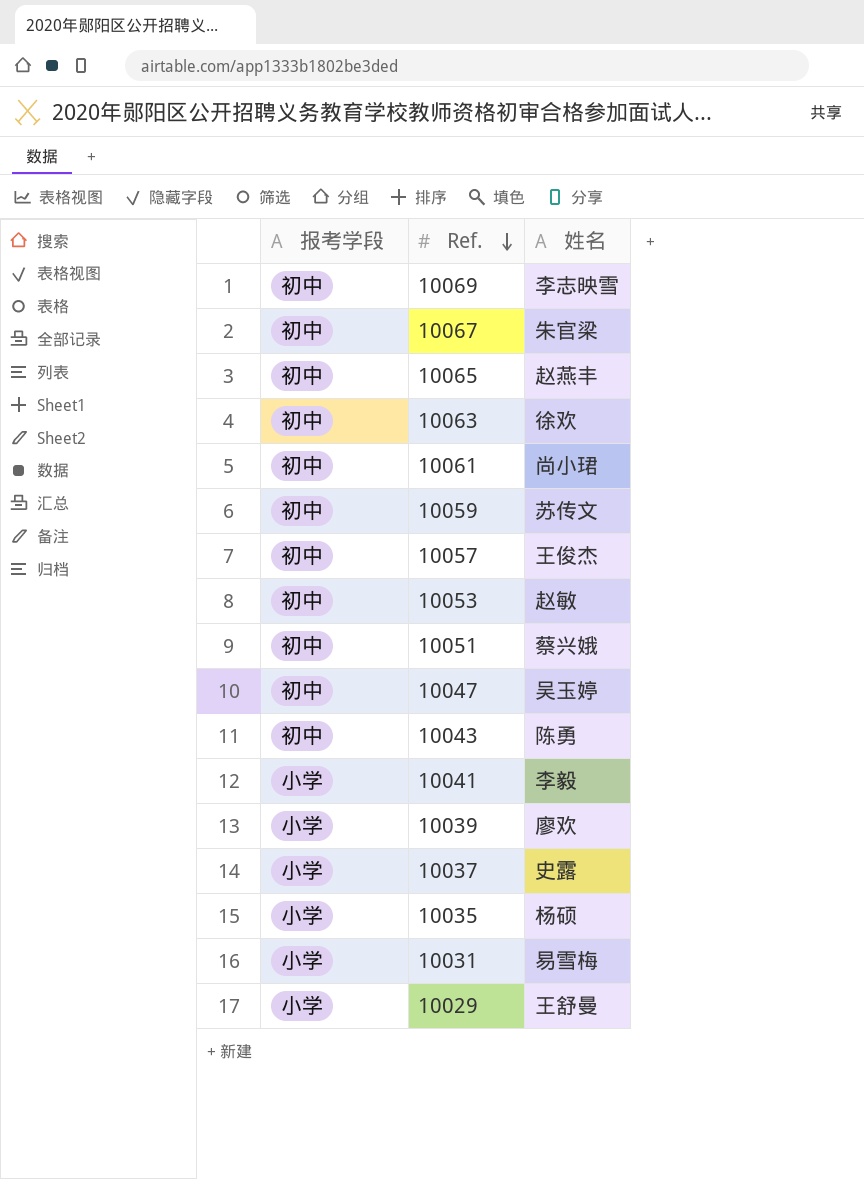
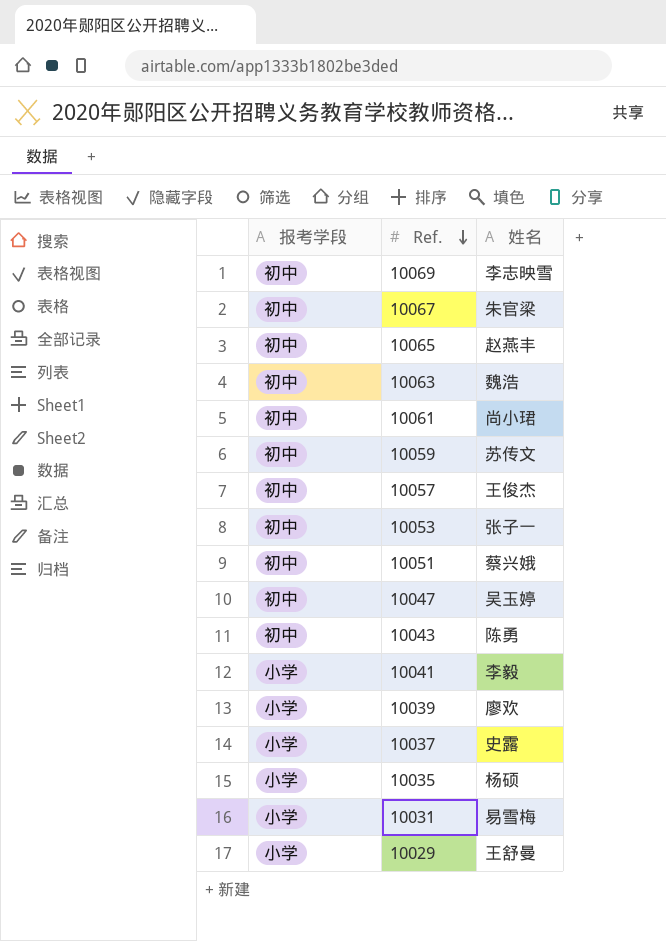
10063 | 姓名: 徐欢 -> 魏浩
10053 | 姓名: 赵敏 -> 张子一

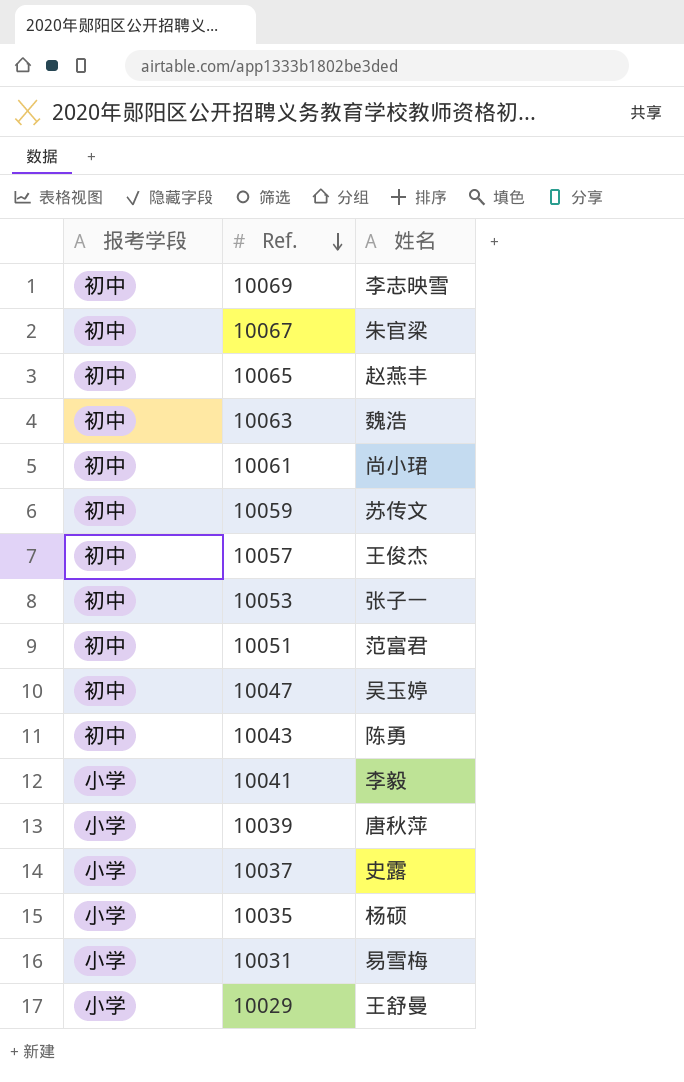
10051 | 姓名: 蔡兴娥 -> 范富君
10039 | 姓名: 廖欢 -> 唐秋萍

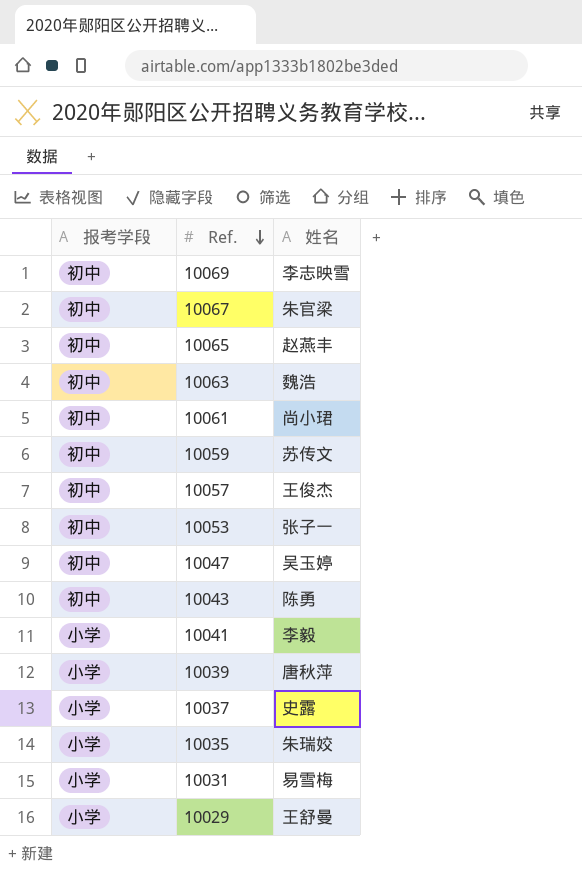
row 10051: 初中 | 范富君 -> none
10035 | 姓名: 杨硕 -> 朱瑞姣

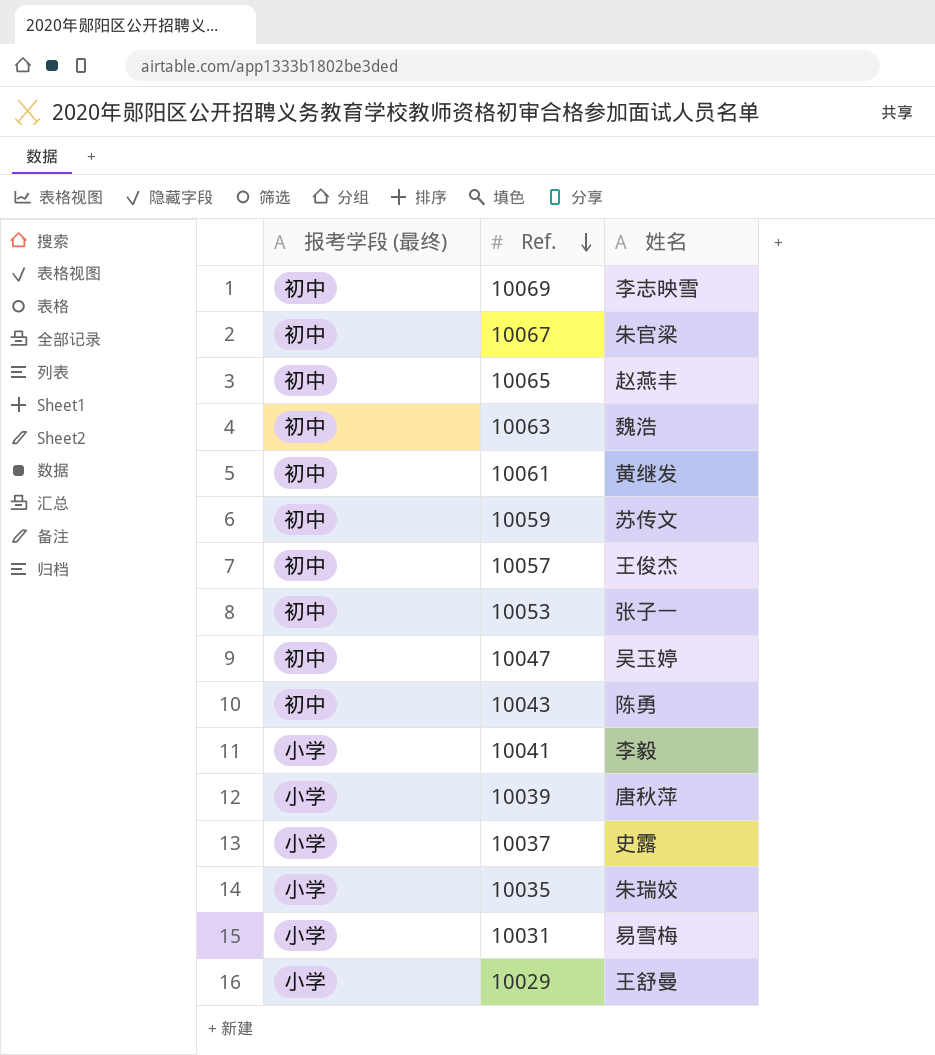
column name: 报考学段 -> 报考学段 (最终)
10061 | 姓名: 尚小珺 -> 黄继发

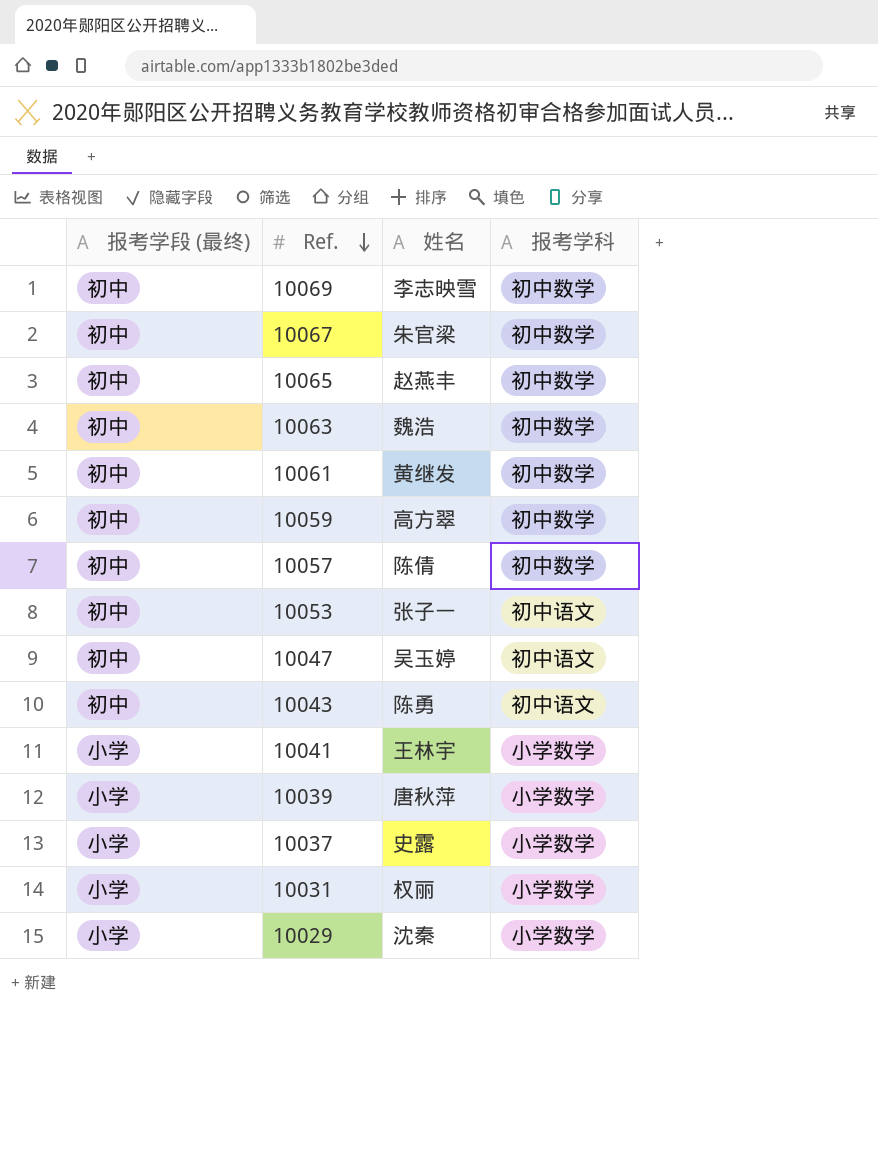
column 报考学科 | position: none -> 4
row 10035: 小学 | 朱瑞姣 -> none
10059 | 姓名: 苏传文 -> 高方翠
10057 | 姓名: 王俊杰 -> 陈倩
10041 | 姓名: 李毅 -> 王林宇
10031 | 姓名: 易雪梅 -> 权丽
10029 | 姓名: 王舒曼 -> 沈秦

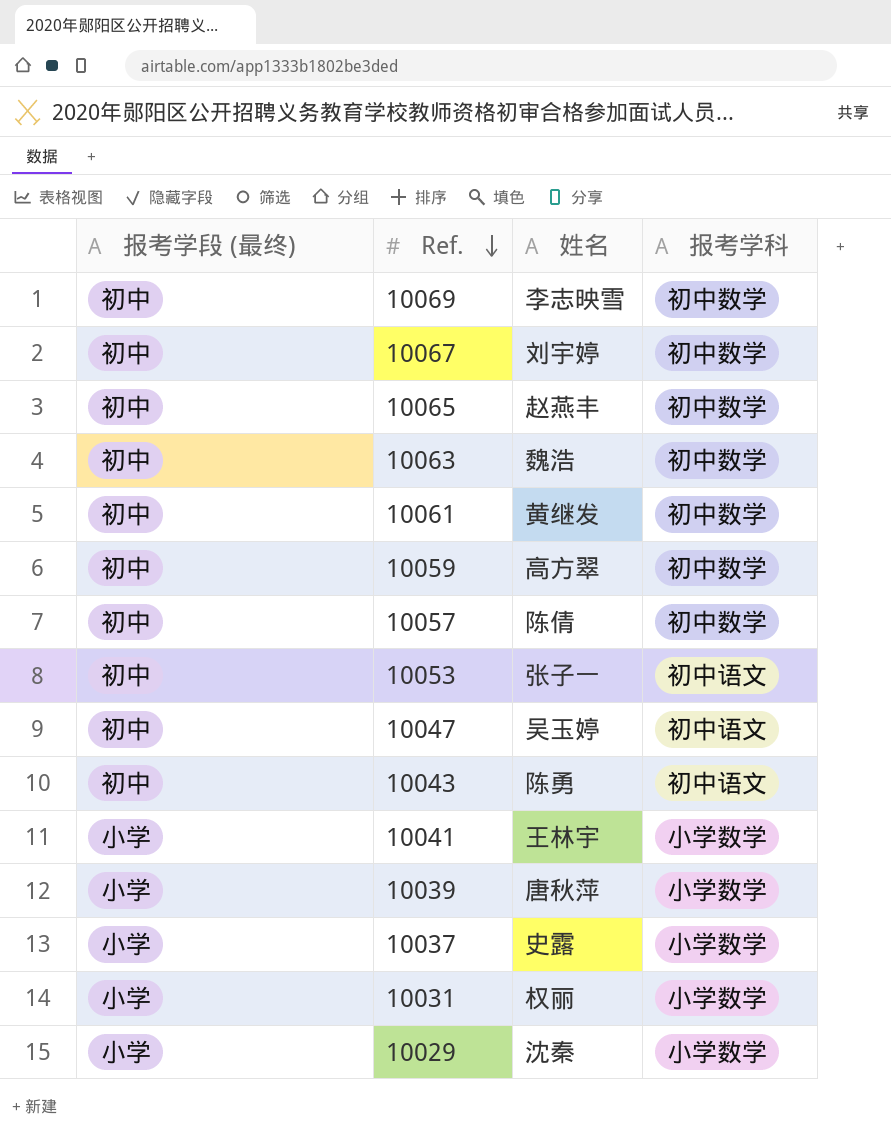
10067 | 姓名: 朱官梁 -> 刘宇婷

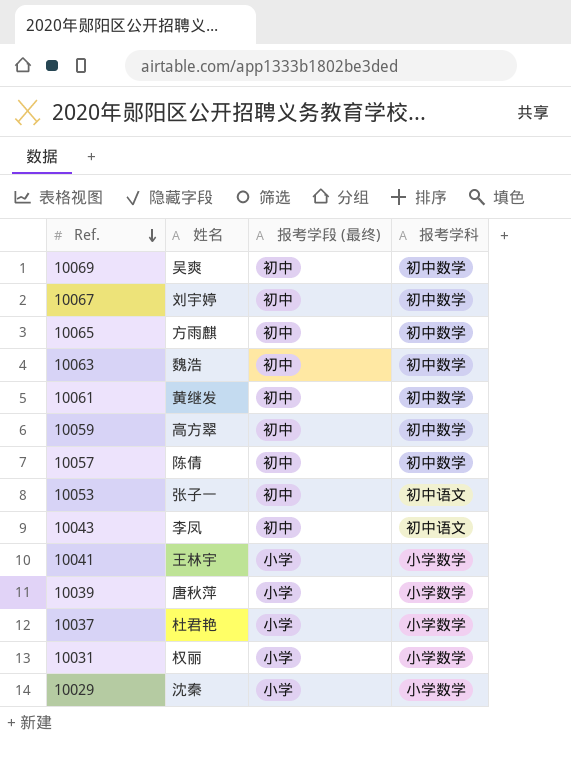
column 报考学段 (最终) | position: 1 -> 3
row 10047: 初中 | 吴玉婷 | 初中语文 -> none
10069 | 姓名: 李志映雪 -> 吴爽
10065 | 姓名: 赵燕丰 -> 方雨麒
10043 | 姓名: 陈勇 -> 李凤
10037 | 姓名: 史露 -> 杜君艳

